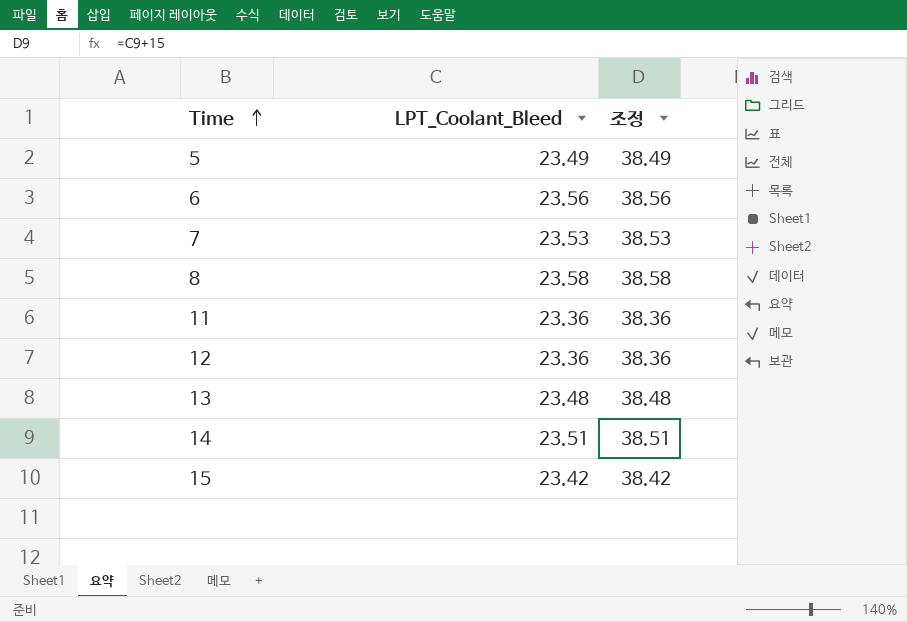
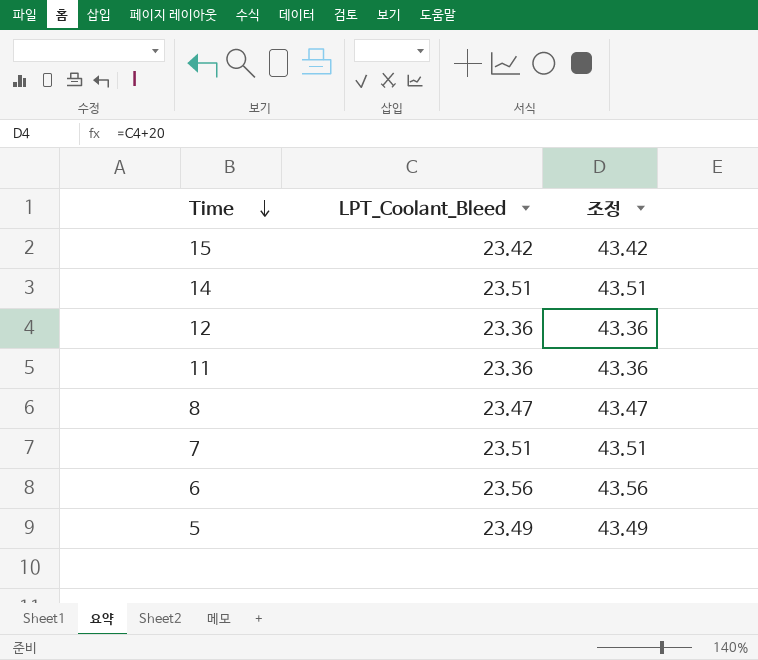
row order: Time ascending -> Time descending
column 조정 | formula: [LPT_Coolant_Bleed] + 15 -> [LPT_Coolant_Bleed] + 20
row 13: 23.48 | 38.48 -> none
8 | LPT_Coolant_Bleed: 23.58 -> 23.47
7 | LPT_Coolant_Bleed: 23.53 -> 23.51

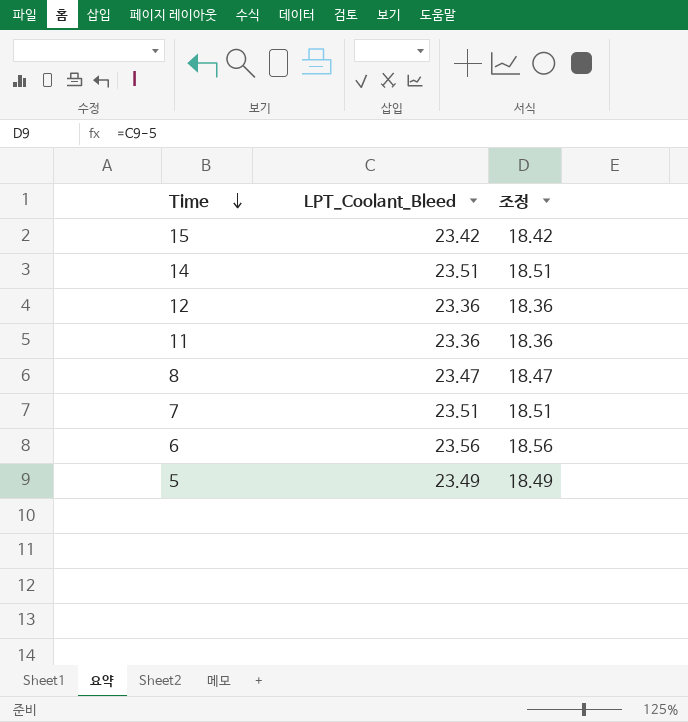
column 조정 | formula: [LPT_Coolant_Bleed] + 20 -> [LPT_Coolant_Bleed] - 5

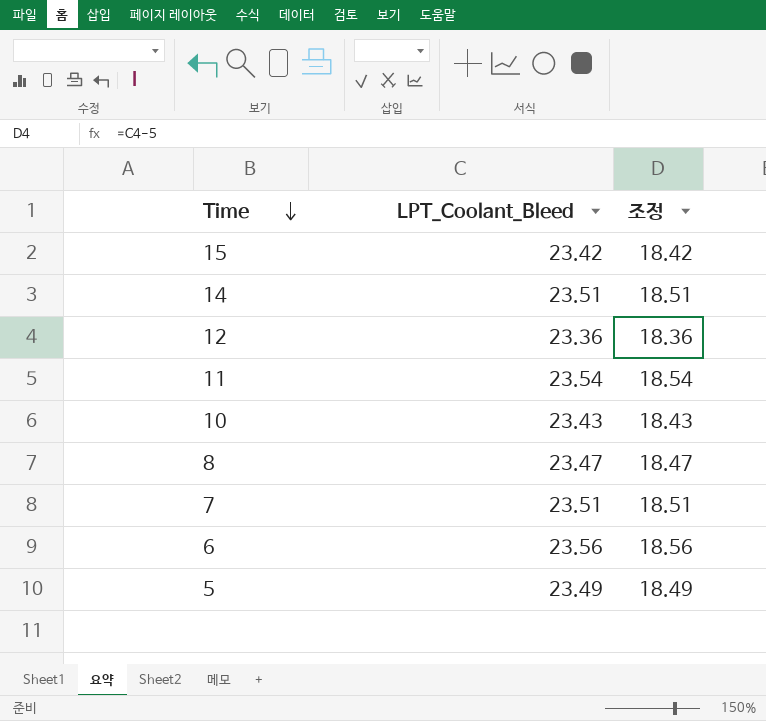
11 | LPT_Coolant_Bleed: 23.36 -> 23.54
11 | 조정: 18.36 -> 18.54
row 10: none -> 23.43 | 18.43

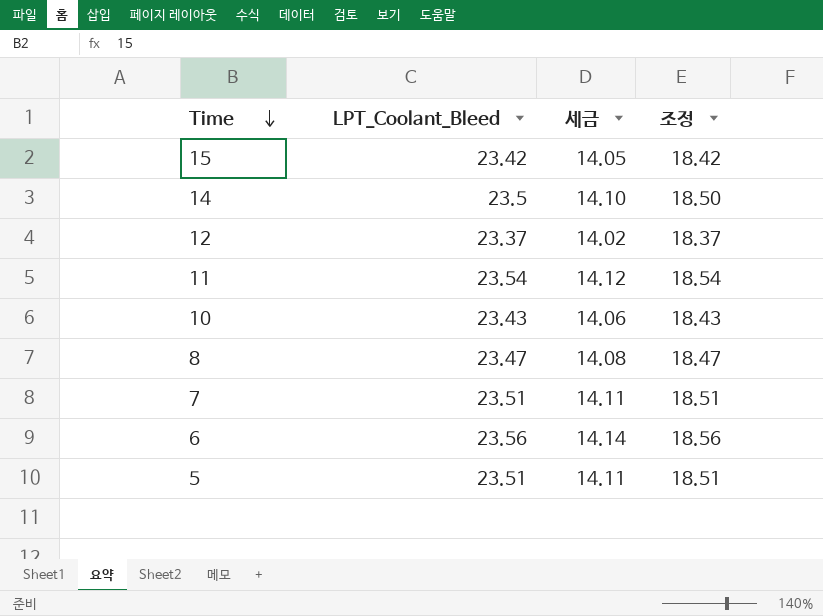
column 세금 | formula: none -> [LPT_Coolant_Bleed] * 0.6
14 | LPT_Coolant_Bleed: 23.51 -> 23.5
14 | 조정: 18.51 -> 18.50
12 | LPT_Coolant_Bleed: 23.36 -> 23.37
12 | 조정: 18.36 -> 18.37
5 | LPT_Coolant_Bleed: 23.49 -> 23.51
5 | 조정: 18.49 -> 18.51

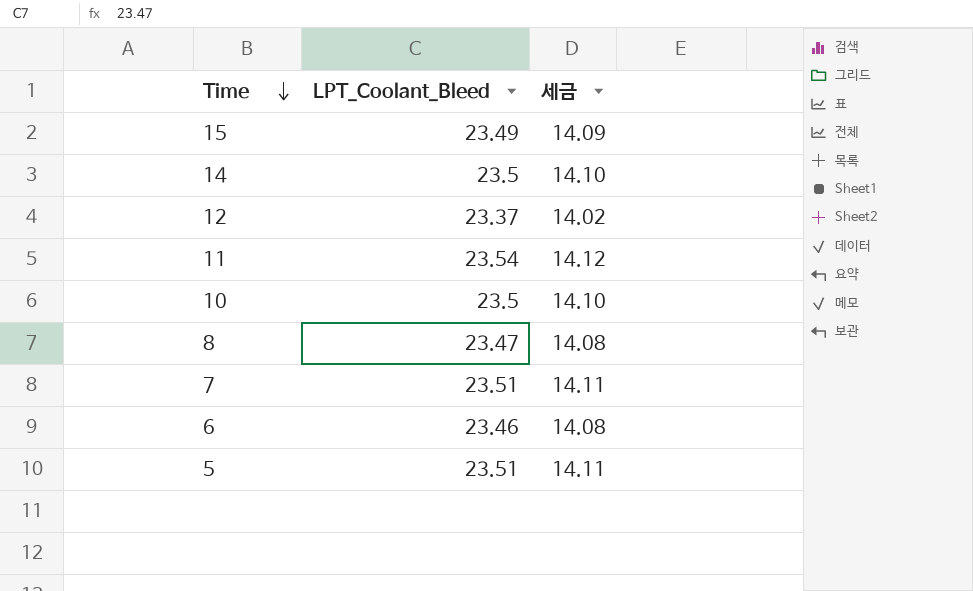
column 조정 | formula: [LPT_Coolant_Bleed] - 5 -> none
15 | LPT_Coolant_Bleed: 23.42 -> 23.49
15 | 세금: 14.05 -> 14.09
10 | LPT_Coolant_Bleed: 23.43 -> 23.5
10 | 세금: 14.06 -> 14.10
6 | LPT_Coolant_Bleed: 23.56 -> 23.46
6 | 세금: 14.14 -> 14.08

